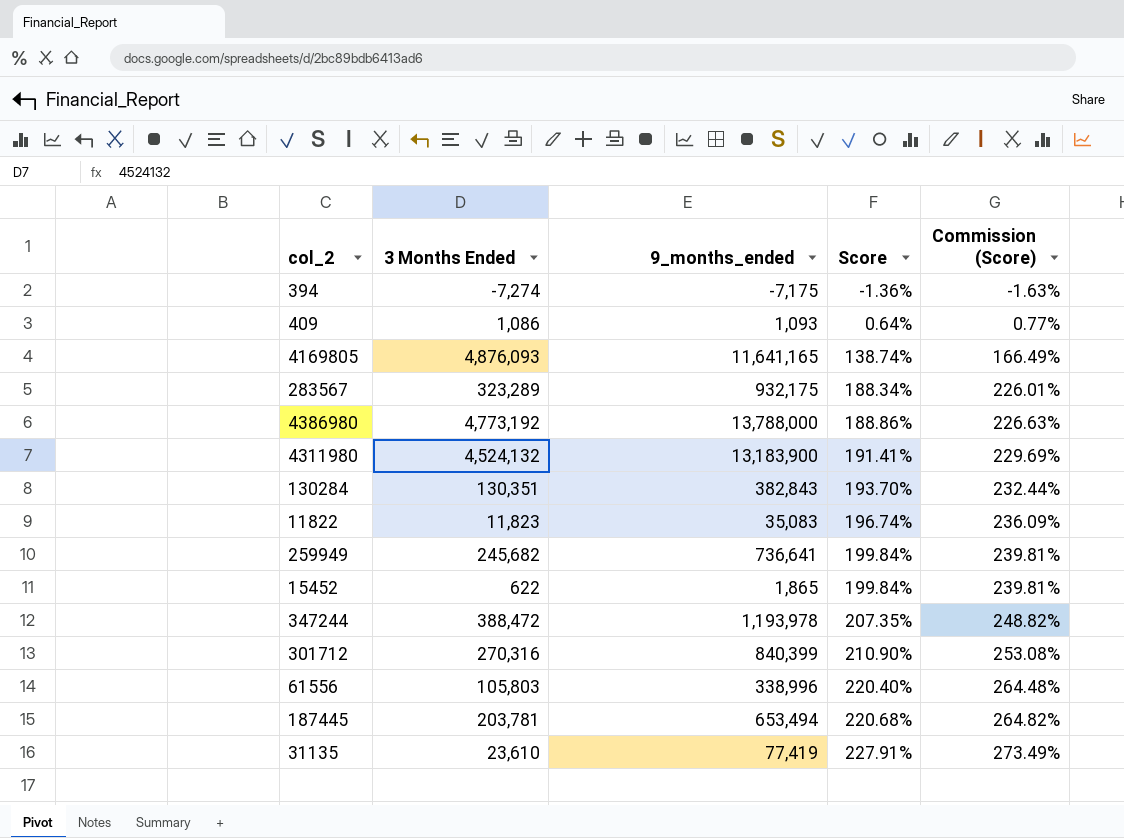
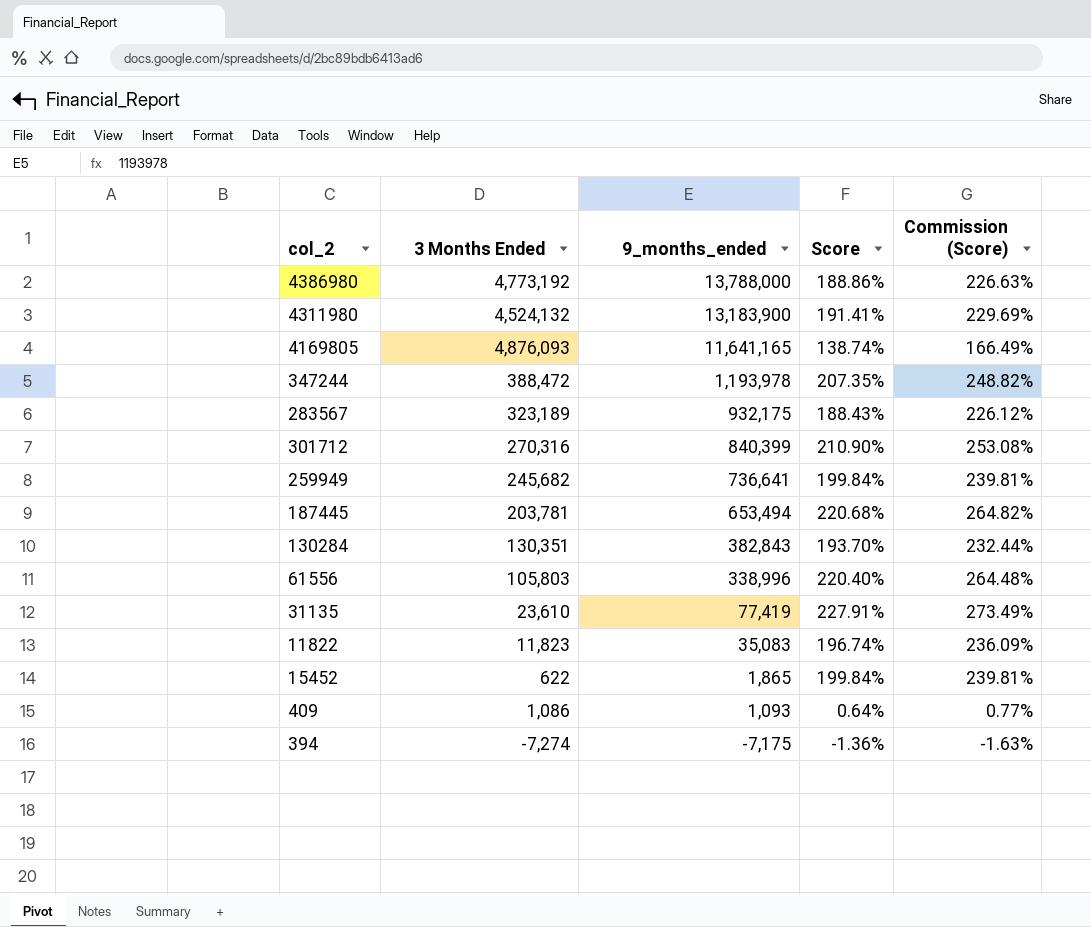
row order: Score ascending -> 9_months_ended descending
283567 | 3 Months Ended: 323,289 -> 323,189
283567 | Score: 188.34% -> 188.43%
283567 | Commission (Score): 226.01% -> 226.12%

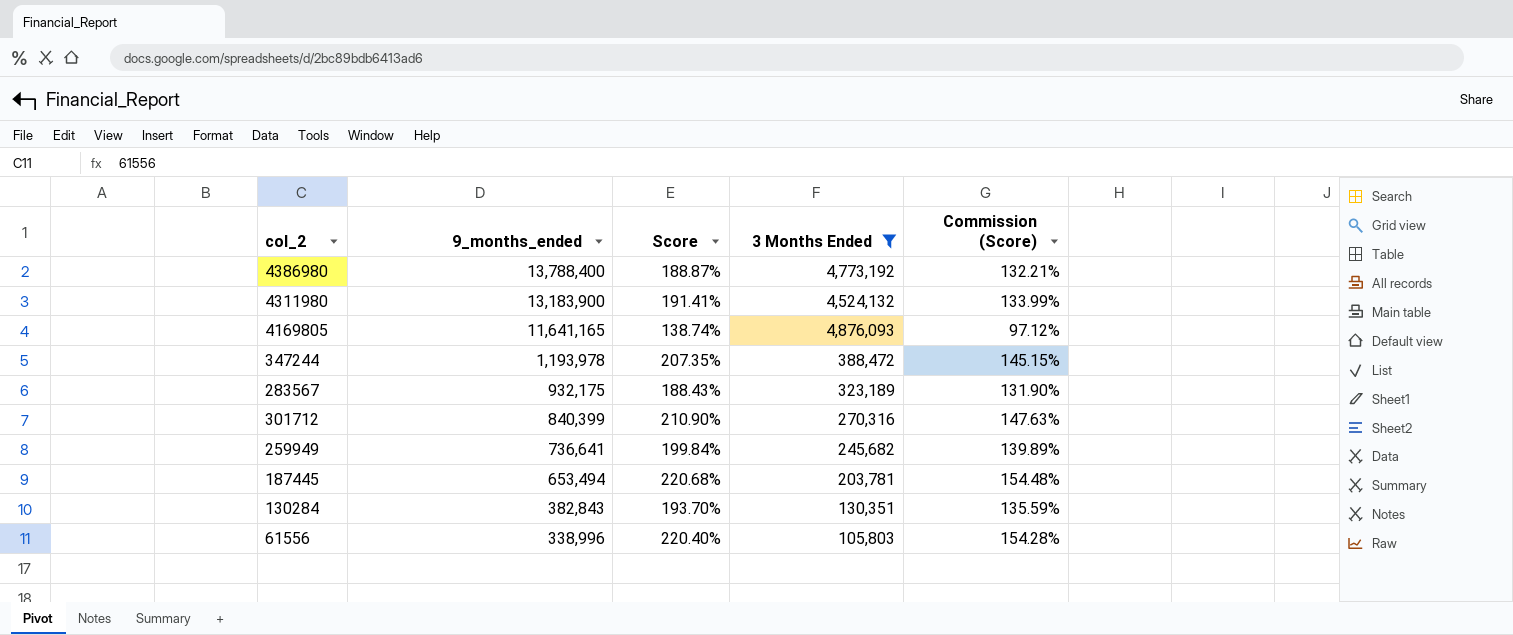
filter: none -> 3 Months Ended >= 105,803
column 3 Months Ended | position: 2 -> 4
column Commission (Score) | formula: [Score] * 1.2 -> [Score] * 0.7
4386980 | 9_months_ended: 13,788,000 -> 13,788,400
4386980 | Score: 188.86% -> 188.87%

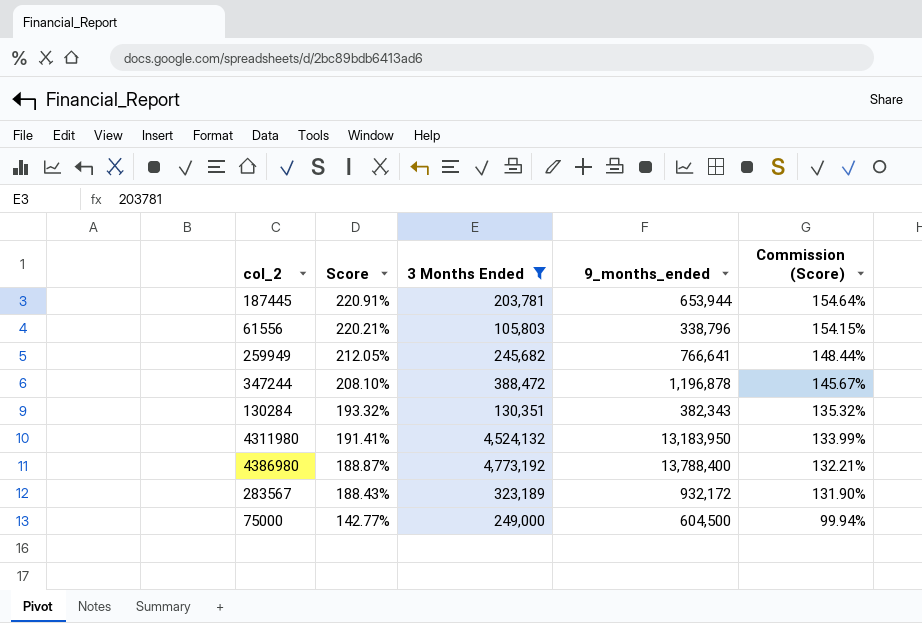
row order: 9_months_ended descending -> Score descending
column 9_months_ended | position: 2 -> 4
row 4169805: 11,641,165 | 138.74% | 4,876,093 | 97.12% -> none
row 301712: 840,399 | 210.90% | 270,316 | 147.63% -> none
187445 | Score: 220.68% -> 220.91%
187445 | 9_months_ended: 653,494 -> 653,944
187445 | Commission (Score): 154.48% -> 154.64%
61556 | Score: 220.40% -> 220.21%
61556 | 9_months_ended: 338,996 -> 338,796
61556 | Commission (Score): 154.28% -> 154.15%
259949 | Score: 199.84% -> 212.05%
259949 | 9_months_ended: 736,641 -> 766,641
259949 | Commission (Score): 139.89% -> 148.44%
347244 | Score: 207.35% -> 208.10%
347244 | 9_months_ended: 1,193,978 -> 1,196,878
347244 | Commission (Score): 145.15% -> 145.67%
130284 | Score: 193.70% -> 193.32%
130284 | 9_months_ended: 382,843 -> 382,343
130284 | Commission (Score): 135.59% -> 135.32%
4311980 | 9_months_ended: 13,183,900 -> 13,183,950
283567 | 9_months_ended: 932,175 -> 932,172
row 75000: none -> 142.77% | 249,000 | 604,500 | 99.94%

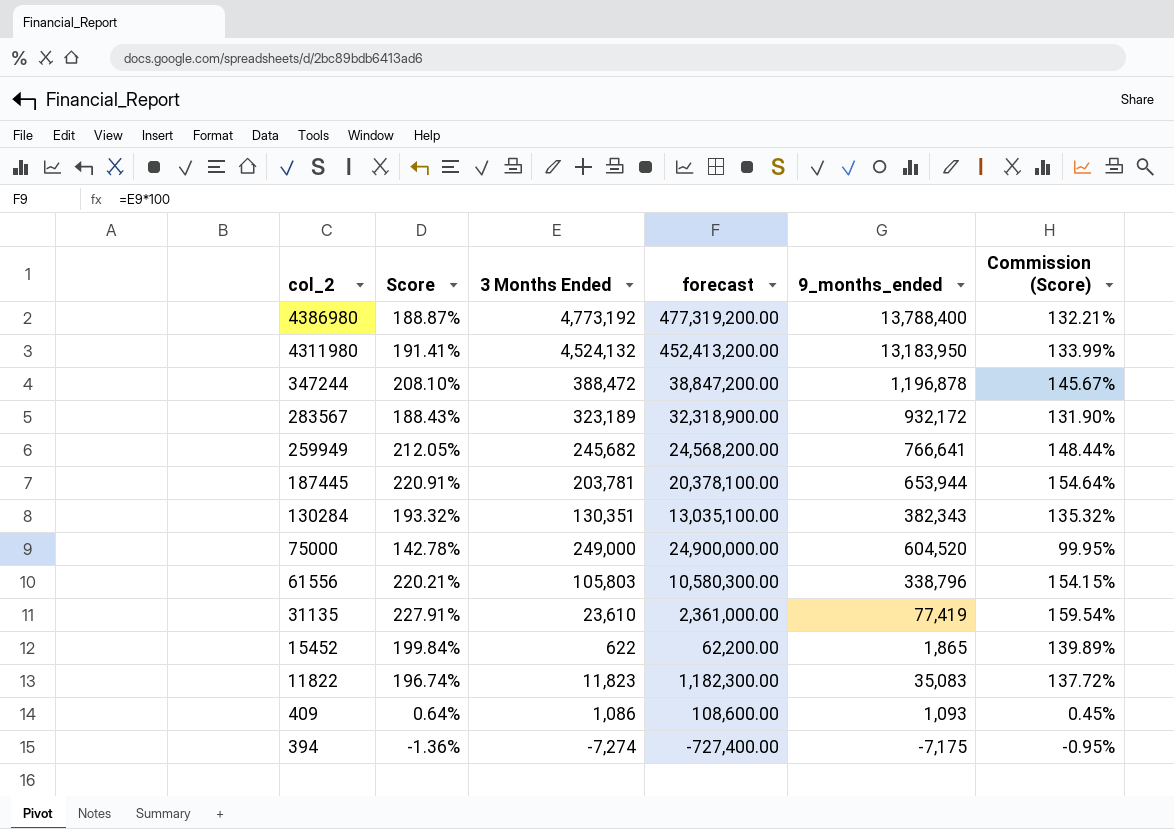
filter: 3 Months Ended >= 105,803 -> none
row order: Score descending -> col_2 descending
column forecast | formula: none -> [3 Months Ended] * 100
75000 | Score: 142.77% -> 142.78%
75000 | 9_months_ended: 604,500 -> 604,520
75000 | Commission (Score): 99.94% -> 99.95%

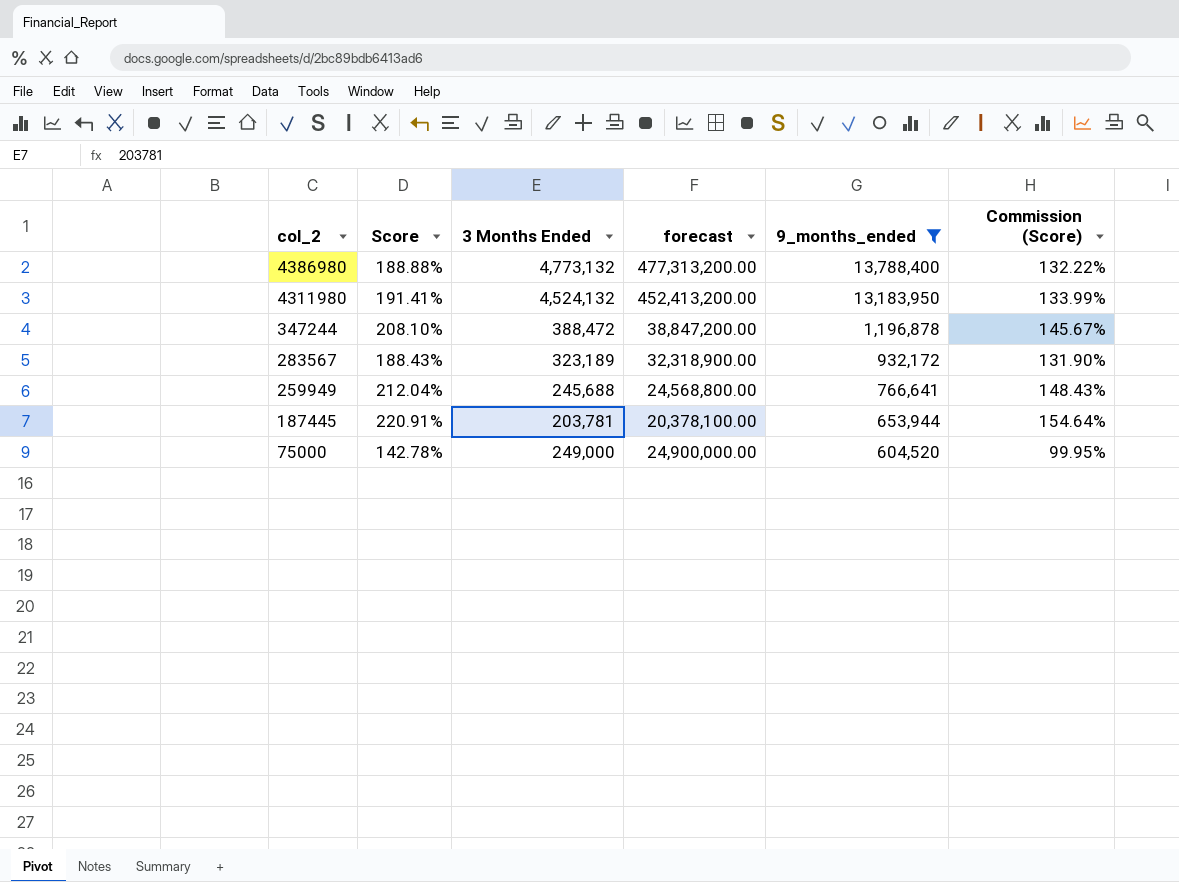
filter: none -> 9_months_ended >= 604,520
4386980 | Score: 188.87% -> 188.88%
4386980 | 3 Months Ended: 4,773,192 -> 4,773,132
4386980 | forecast: 477,319,200.00 -> 477,313,200.00
4386980 | Commission (Score): 132.21% -> 132.22%
259949 | Score: 212.05% -> 212.04%
259949 | 3 Months Ended: 245,682 -> 245,688
259949 | forecast: 24,568,200.00 -> 24,568,800.00
259949 | Commission (Score): 148.44% -> 148.43%

